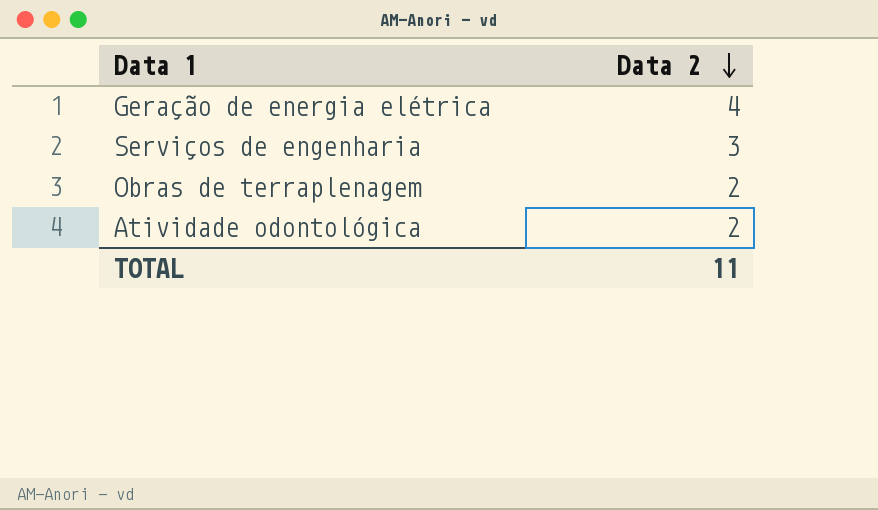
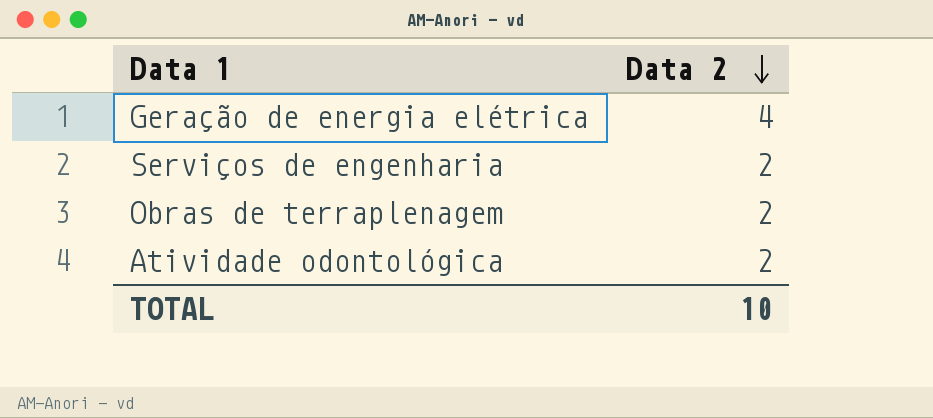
Serviços de engenharia | Data 2: 3 -> 2
TOTAL | Data 2: 11 -> 10

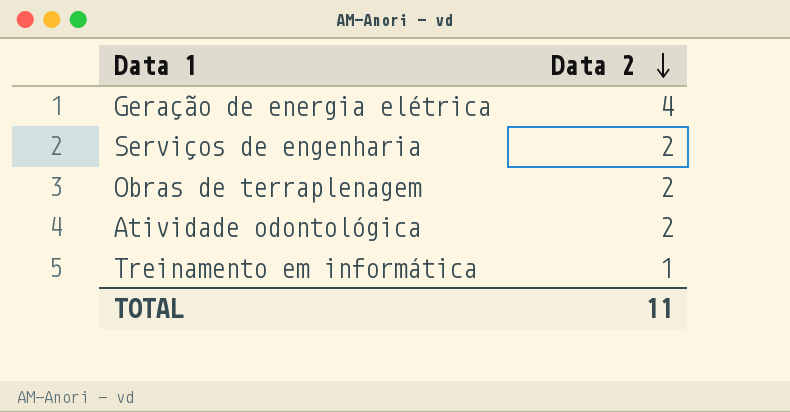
row Treinamento em informática: none -> 1
TOTAL | Data 2: 10 -> 11

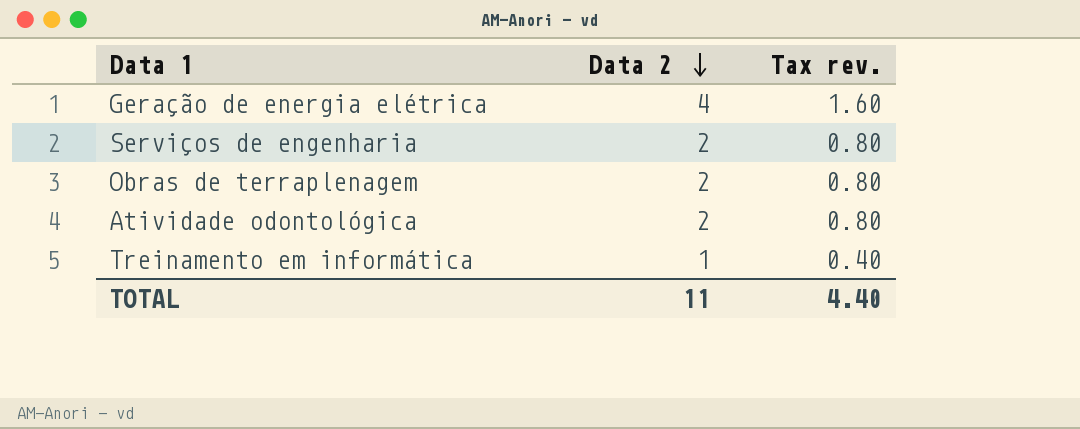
column Tax rev. | formula: none -> [Data 2] * 0.4

